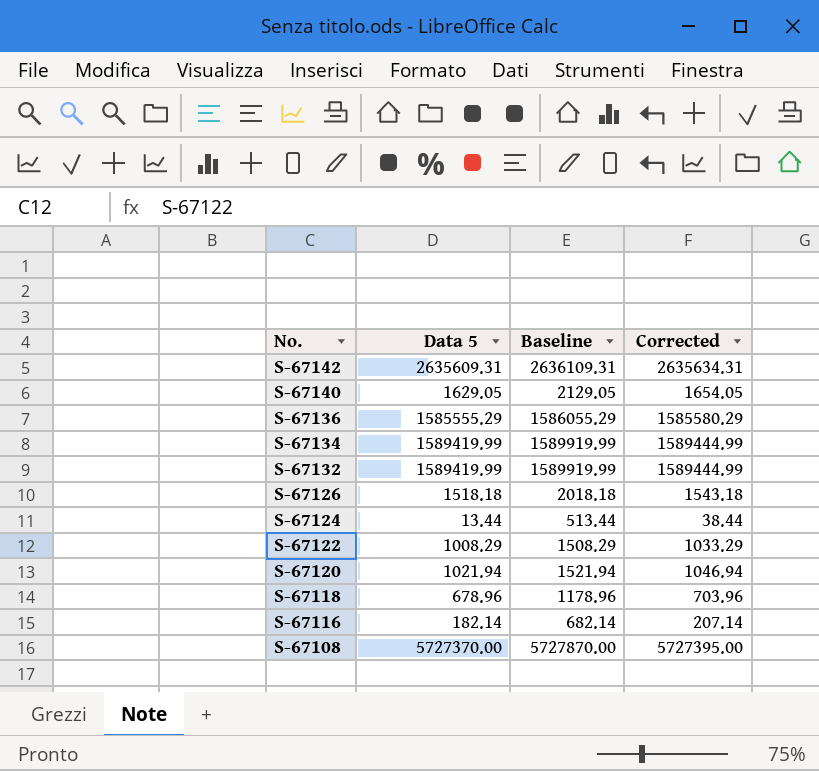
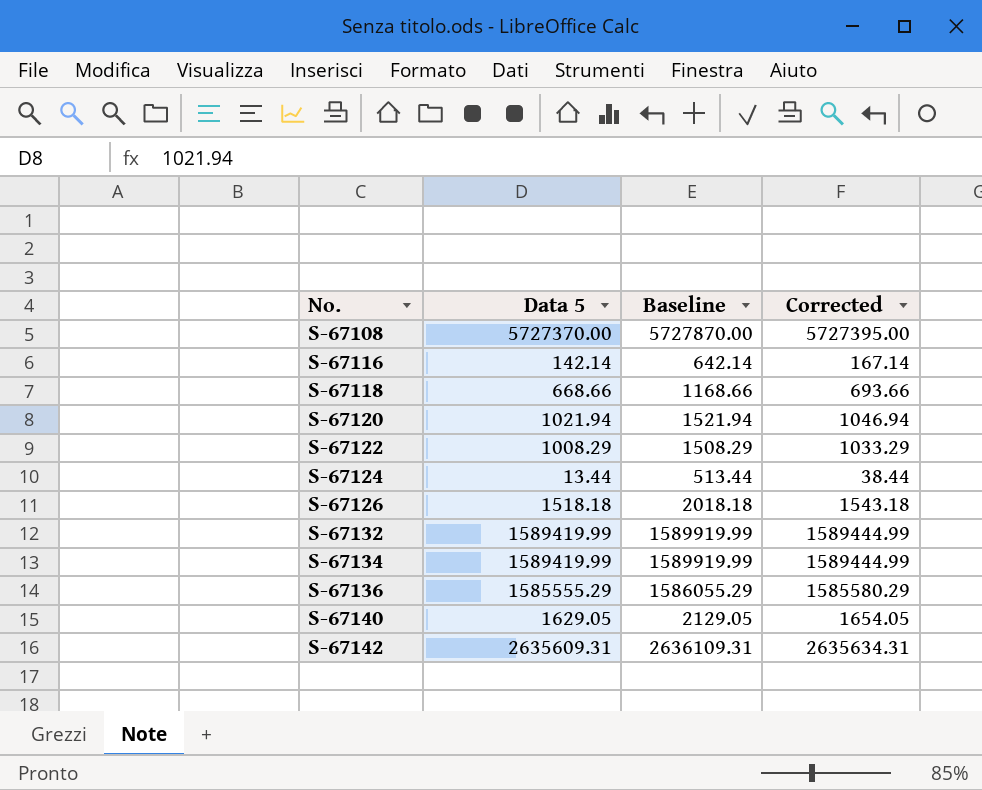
row order: No. descending -> No. ascending
S-67116 | Data 5: 182.14 -> 142.14
S-67116 | Baseline: 682.14 -> 642.14
S-67116 | Corrected: 207.14 -> 167.14
S-67118 | Data 5: 678.96 -> 668.66
S-67118 | Baseline: 1178.96 -> 1168.66
S-67118 | Corrected: 703.96 -> 693.66

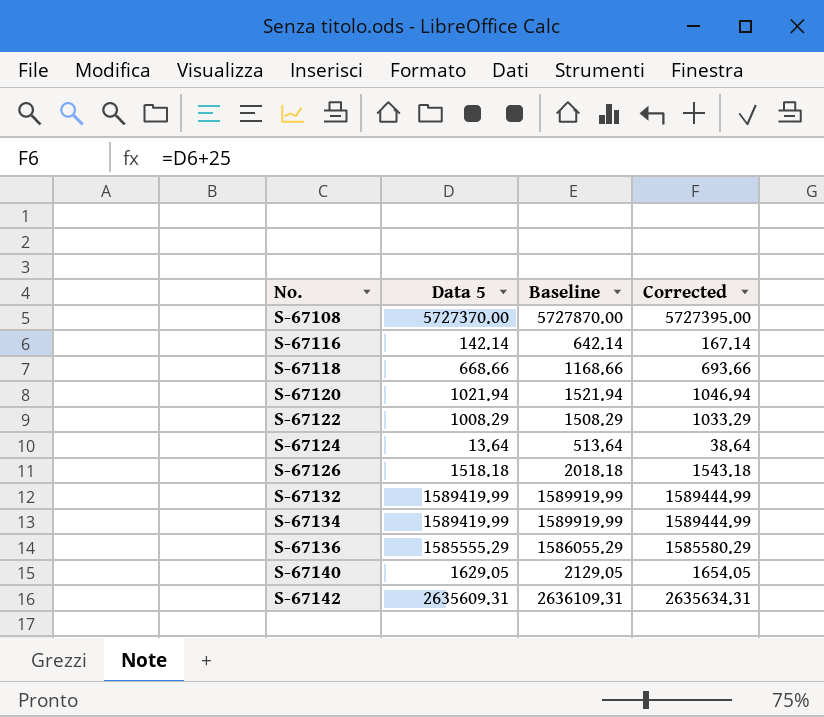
S-67124 | Data 5: 13.44 -> 13.64
S-67124 | Baseline: 513.44 -> 513.64
S-67124 | Corrected: 38.44 -> 38.64

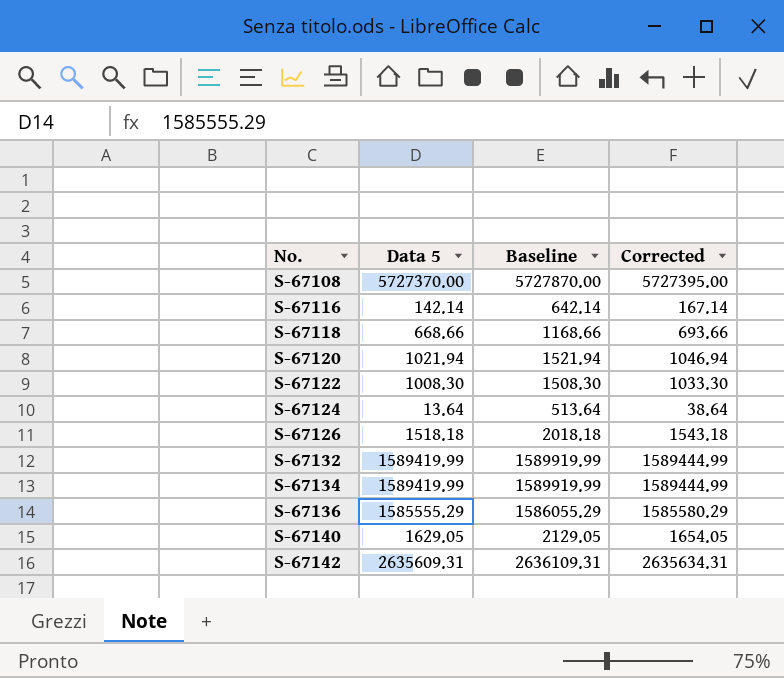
S-67122 | Data 5: 1008.29 -> 1008.30
S-67122 | Baseline: 1508.29 -> 1508.30
S-67122 | Corrected: 1033.29 -> 1033.30

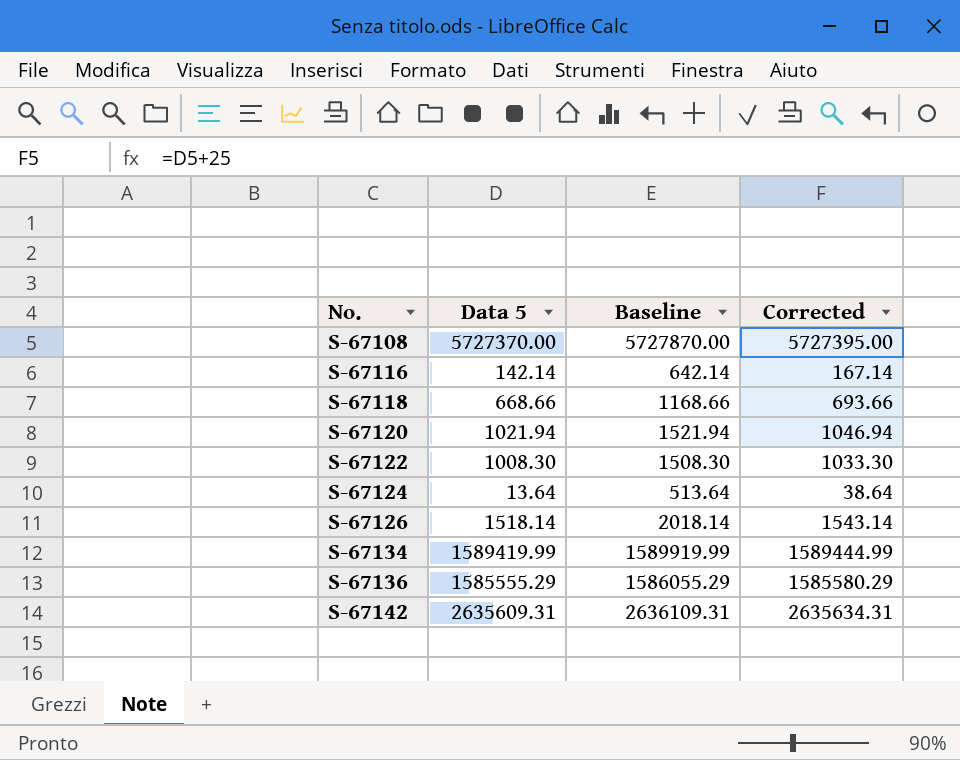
row S-67132: 1589419.99 | 1589919.99 | 1589444.99 -> none
row S-67140: 1629.05 | 2129.05 | 1654.05 -> none
S-67126 | Data 5: 1518.18 -> 1518.14
S-67126 | Baseline: 2018.18 -> 2018.14
S-67126 | Corrected: 1543.18 -> 1543.14

